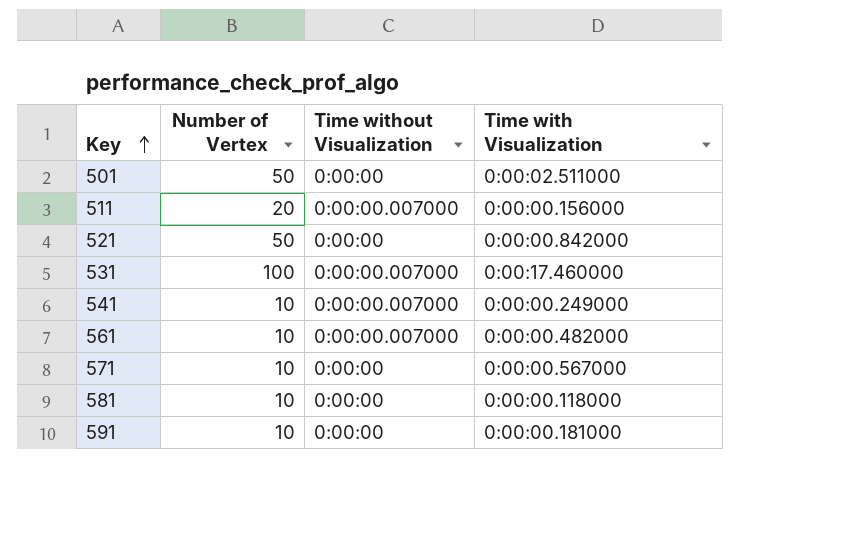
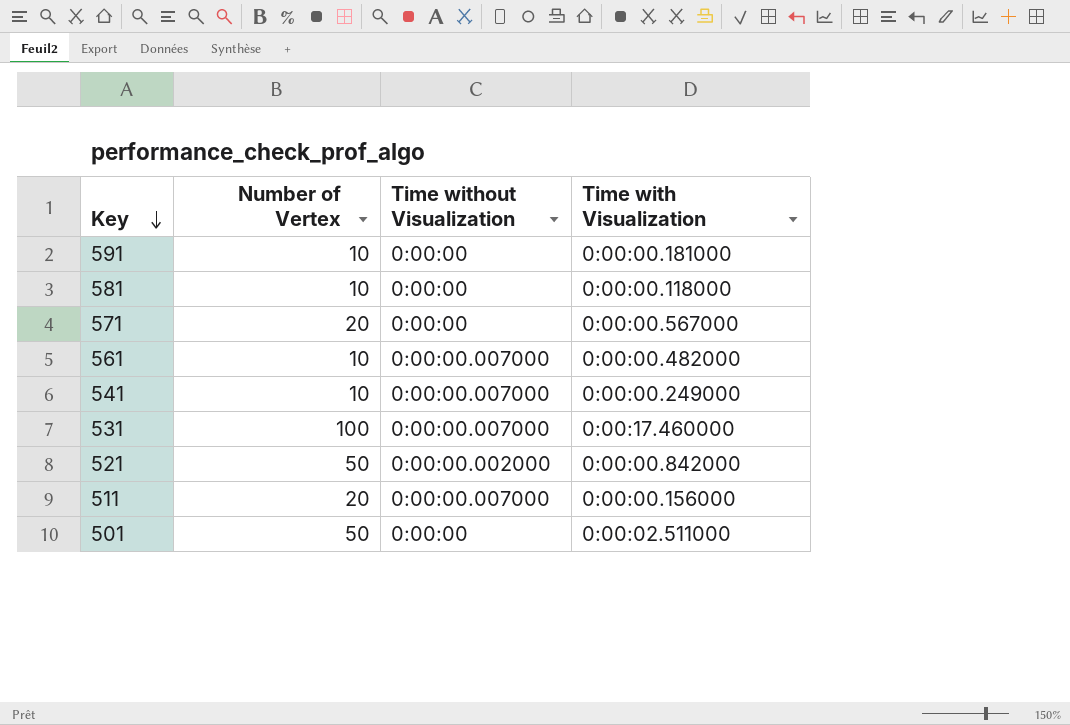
row order: Key ascending -> Key descending
571 | Number of Vertex: 10 -> 20
521 | Time without Visualization: 0:00:00 -> 0:00:00.002000

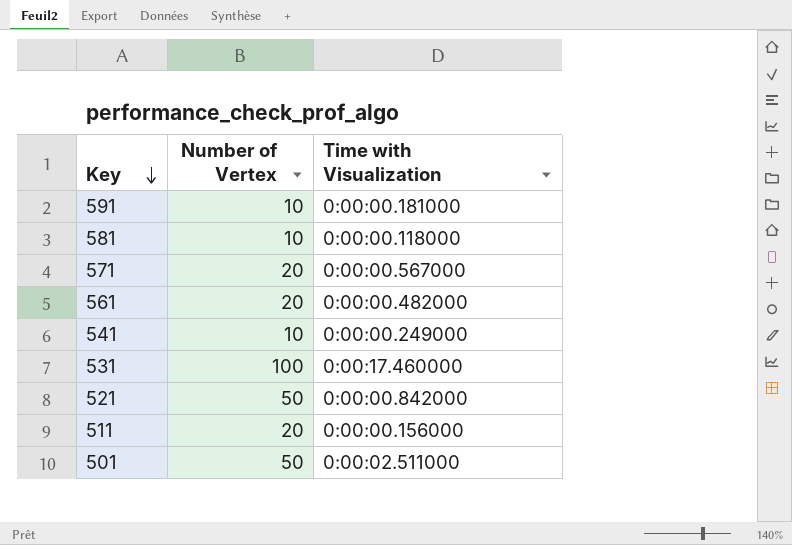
column Time without Visualization | position: 3 -> none
561 | Number of Vertex: 10 -> 20

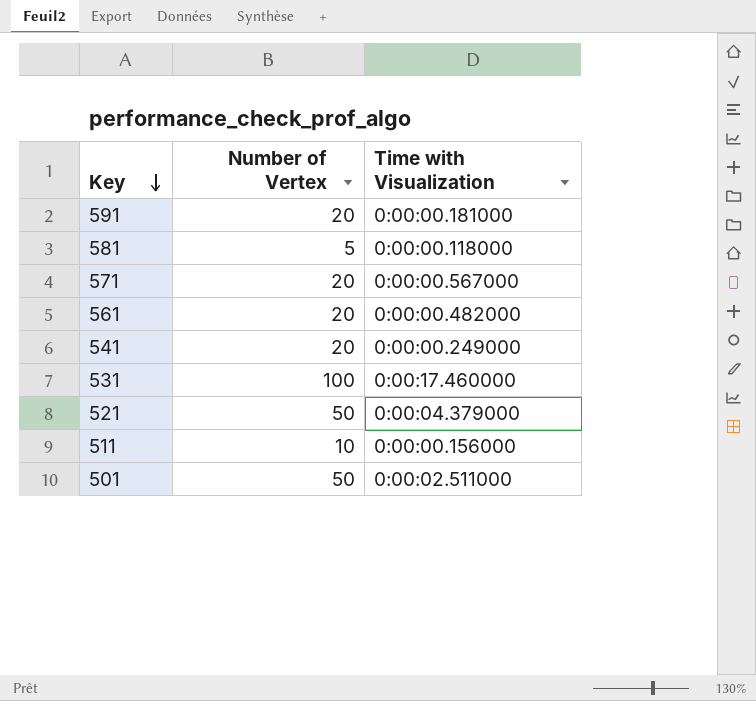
591 | Number of Vertex: 10 -> 20
581 | Number of Vertex: 10 -> 5
541 | Number of Vertex: 10 -> 20
521 | Time with Visualization: 0:00:00.842000 -> 0:00:04.379000
511 | Number of Vertex: 20 -> 10

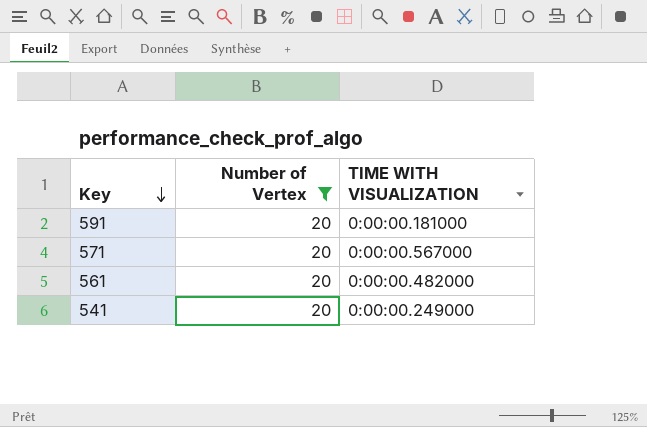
filter: none -> Number of Vertex = 20
column name: Time with Visualization -> TIME WITH VISUALIZATION

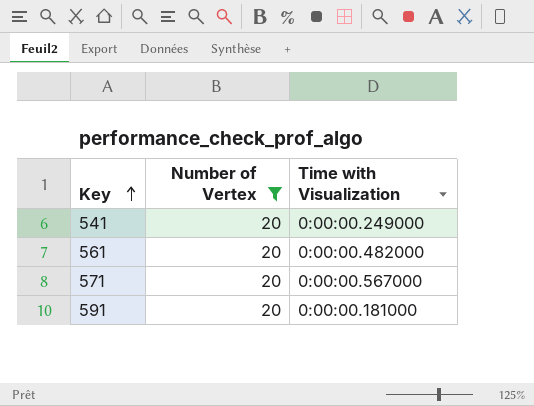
row order: Key descending -> Key ascending
column name: TIME WITH VISUALIZATION -> Time with Visualization

